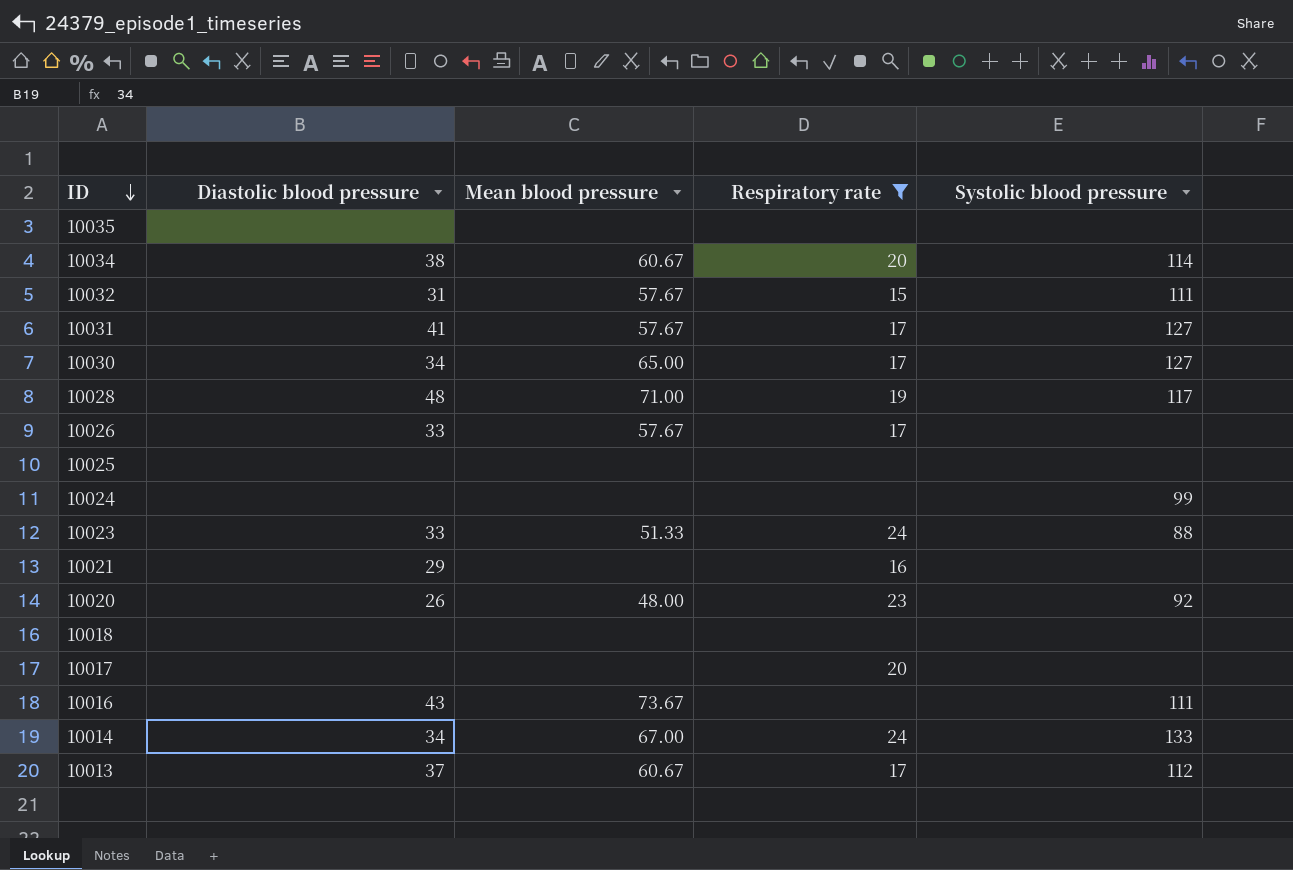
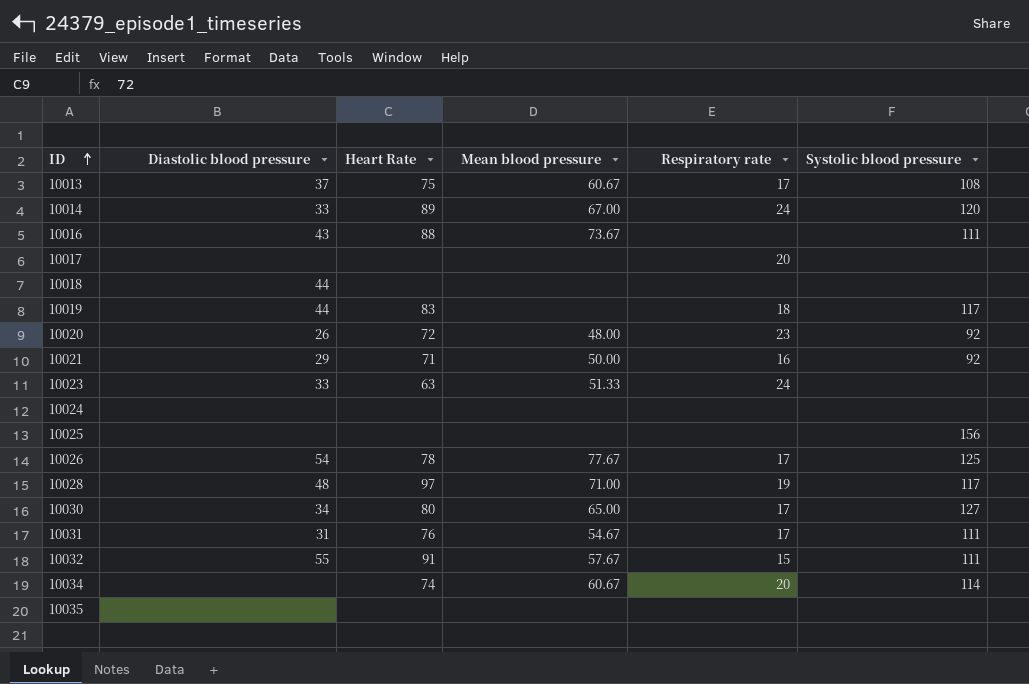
filter: Respiratory rate != 18 -> none
row order: ID descending -> ID ascending
column Heart Rate | position: none -> 3
10013 | Systolic blood pressure: 112 -> 108
10014 | Diastolic blood pressure: 34 -> 33
10014 | Systolic blood pressure: 133 -> 120
10018 | Diastolic blood pressure: none -> 44
10021 | Mean blood pressure: none -> 50.00
10021 | Systolic blood pressure: none -> 92
10023 | Systolic blood pressure: 88 -> none
10024 | Systolic blood pressure: 99 -> none
10025 | Systolic blood pressure: none -> 156
10026 | Diastolic blood pressure: 33 -> 54
10026 | Mean blood pressure: 57.67 -> 77.67
10026 | Systolic blood pressure: none -> 125
10031 | Diastolic blood pressure: 41 -> 31
10031 | Mean blood pressure: 57.67 -> 54.67
10031 | Systolic blood pressure: 127 -> 111
10032 | Diastolic blood pressure: 31 -> 55
10034 | Diastolic blood pressure: 38 -> none

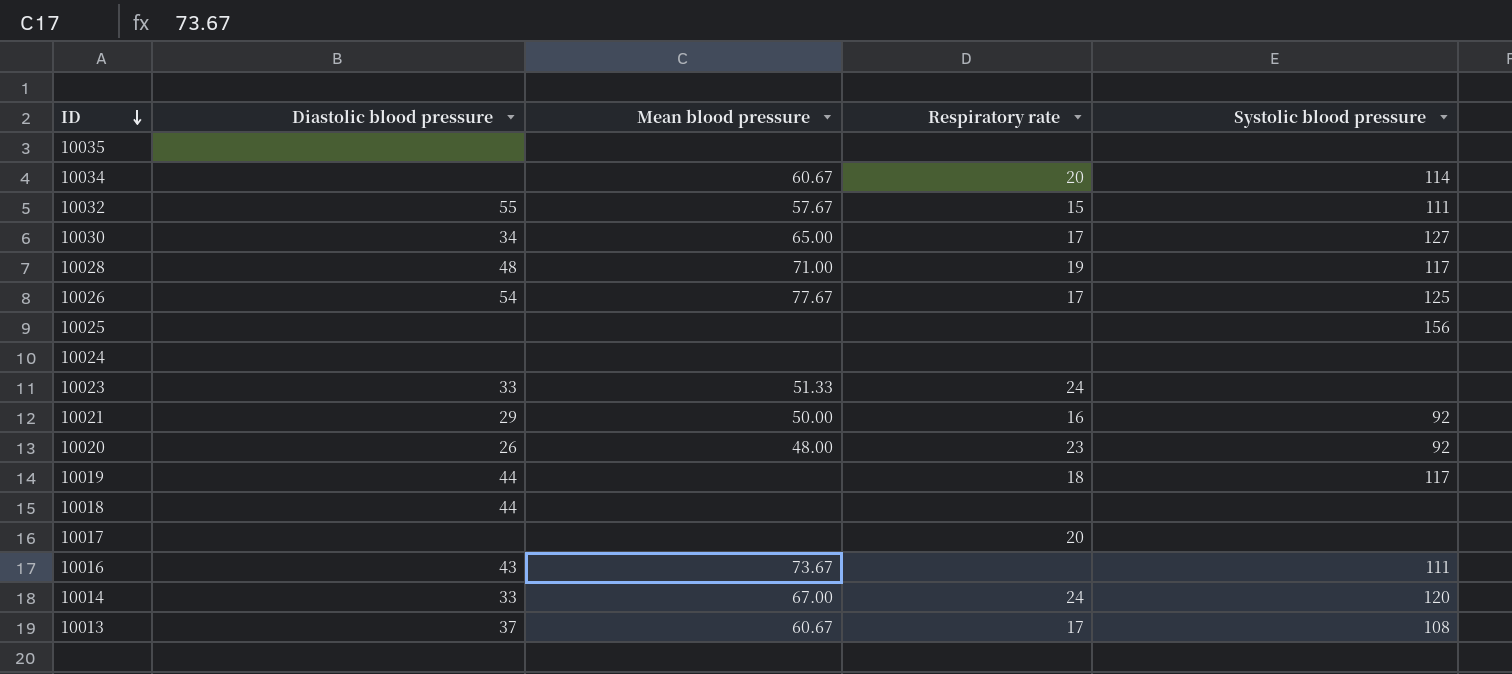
row order: ID ascending -> ID descending
column Heart Rate | position: 3 -> none
row 10031: 31 | 76 | 54.67 | 17 | 111 -> none

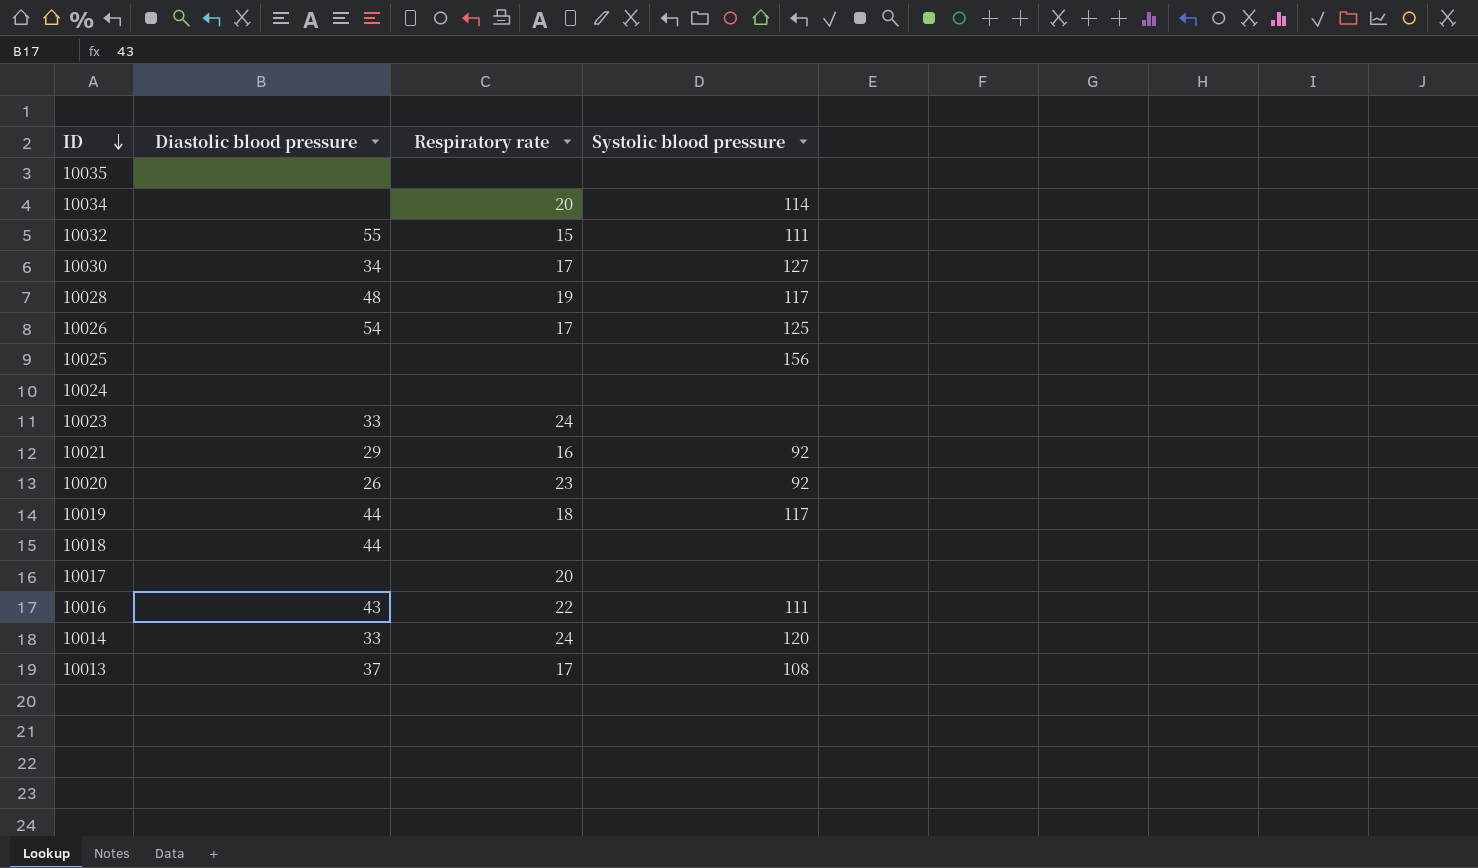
column Mean blood pressure | position: 3 -> none
10016 | Respiratory rate: none -> 22

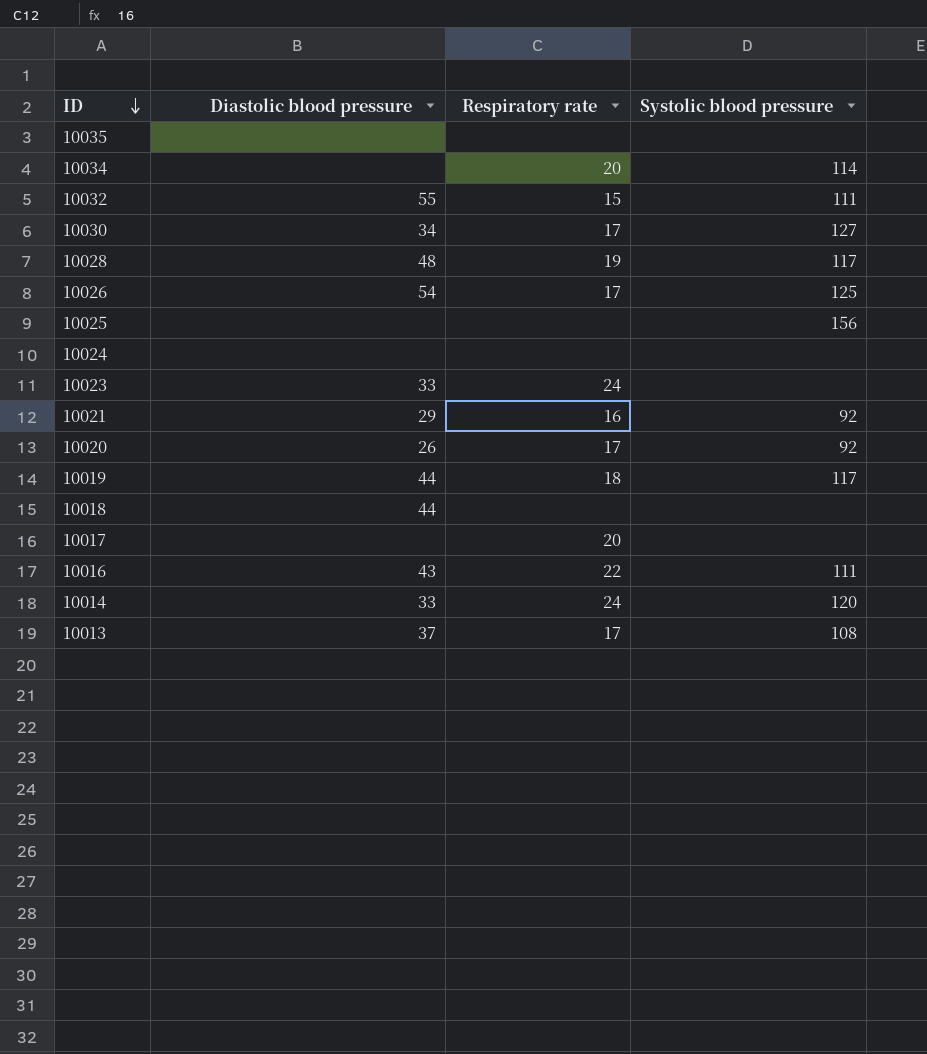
10020 | Respiratory rate: 23 -> 17

